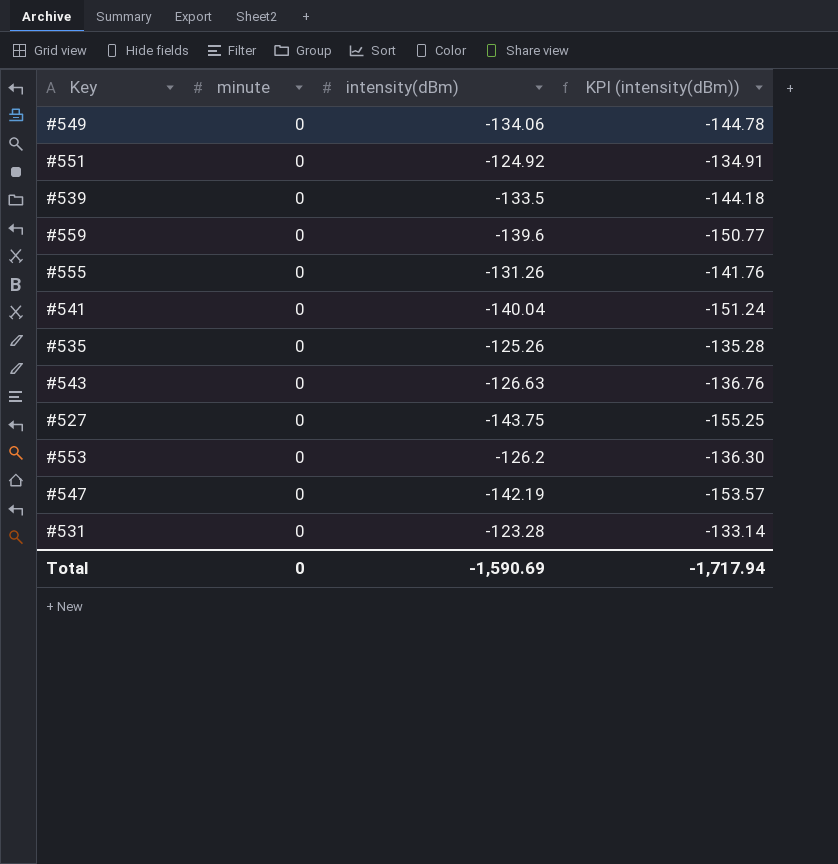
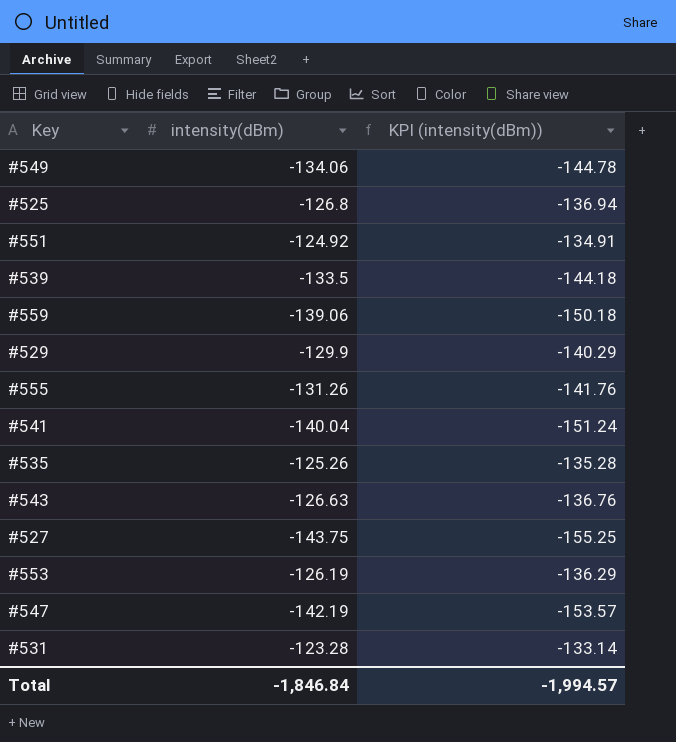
column minute | position: 2 -> none
row #525: none -> -126.8 | -136.94
#559 | intensity(dBm): -139.6 -> -139.06
#559 | KPI (intensity(dBm)): -150.77 -> -150.18
row #529: none -> -129.9 | -140.29
#553 | intensity(dBm): -126.2 -> -126.19
#553 | KPI (intensity(dBm)): -136.30 -> -136.29
Total | intensity(dBm): -1,590.69 -> -1,846.84
Total | KPI (intensity(dBm)): -1,717.94 -> -1,994.57

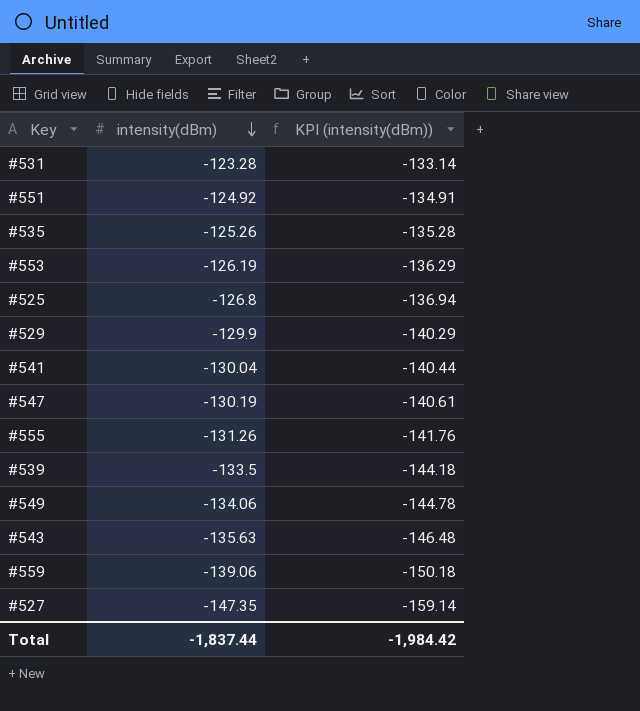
row order: none -> intensity(dBm) descending
#541 | intensity(dBm): -140.04 -> -130.04
#541 | KPI (intensity(dBm)): -151.24 -> -140.44
#547 | intensity(dBm): -142.19 -> -130.19
#547 | KPI (intensity(dBm)): -153.57 -> -140.61
#543 | intensity(dBm): -126.63 -> -135.63
#543 | KPI (intensity(dBm)): -136.76 -> -146.48
#527 | intensity(dBm): -143.75 -> -147.35
#527 | KPI (intensity(dBm)): -155.25 -> -159.14
Total | intensity(dBm): -1,846.84 -> -1,837.44
Total | KPI (intensity(dBm)): -1,994.57 -> -1,984.42

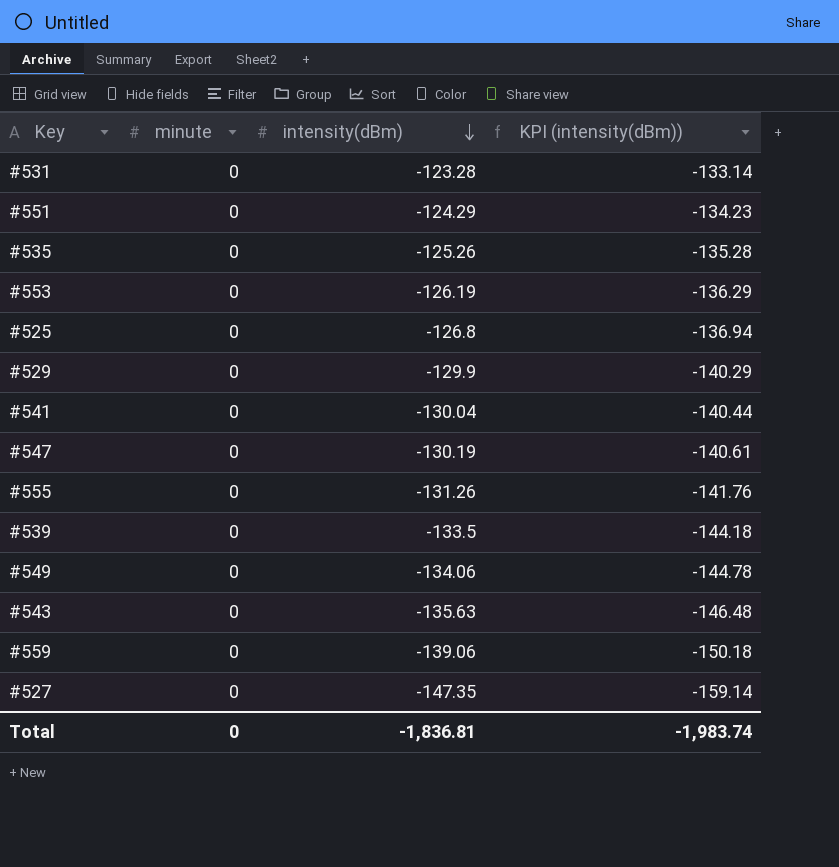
column minute | position: none -> 2
#551 | intensity(dBm): -124.92 -> -124.29
#551 | KPI (intensity(dBm)): -134.91 -> -134.23
Total | intensity(dBm): -1,837.44 -> -1,836.81
Total | KPI (intensity(dBm)): -1,984.42 -> -1,983.74

